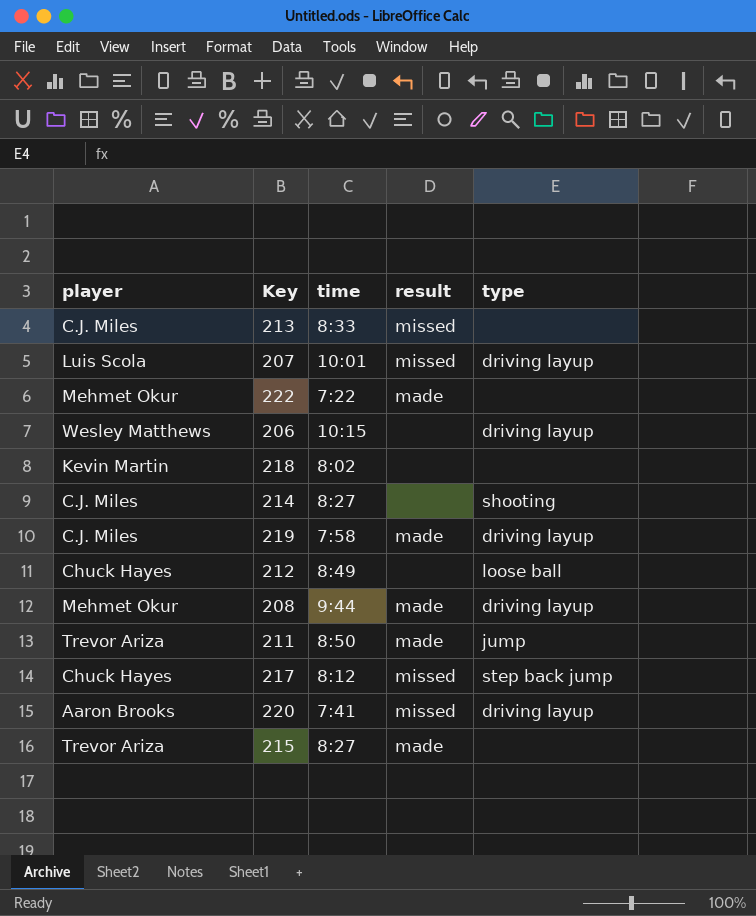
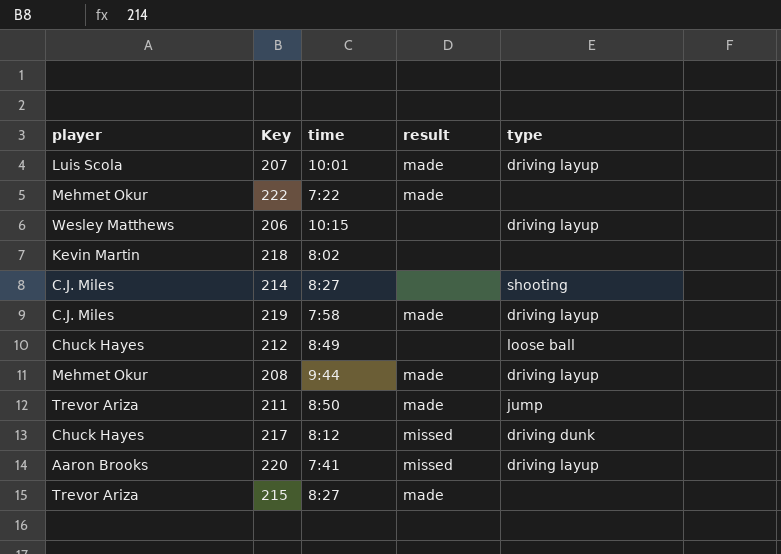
row 213: C.J. Miles | 8:33 | missed | none -> none
207 | result: missed -> made
217 | type: step back jump -> driving dunk

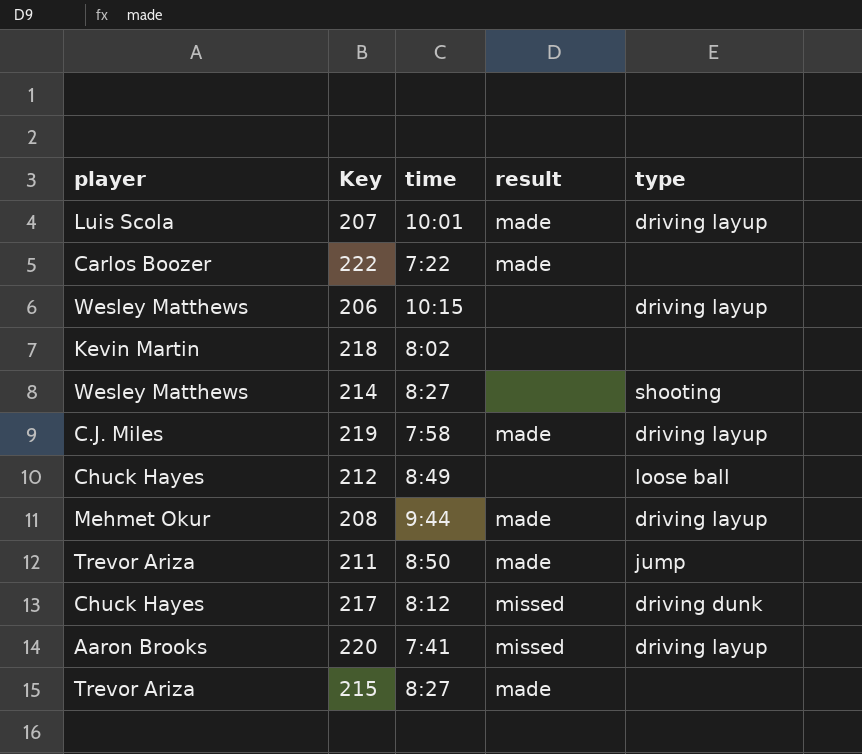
222 | player: Mehmet Okur -> Carlos Boozer
214 | player: C.J. Miles -> Wesley Matthews

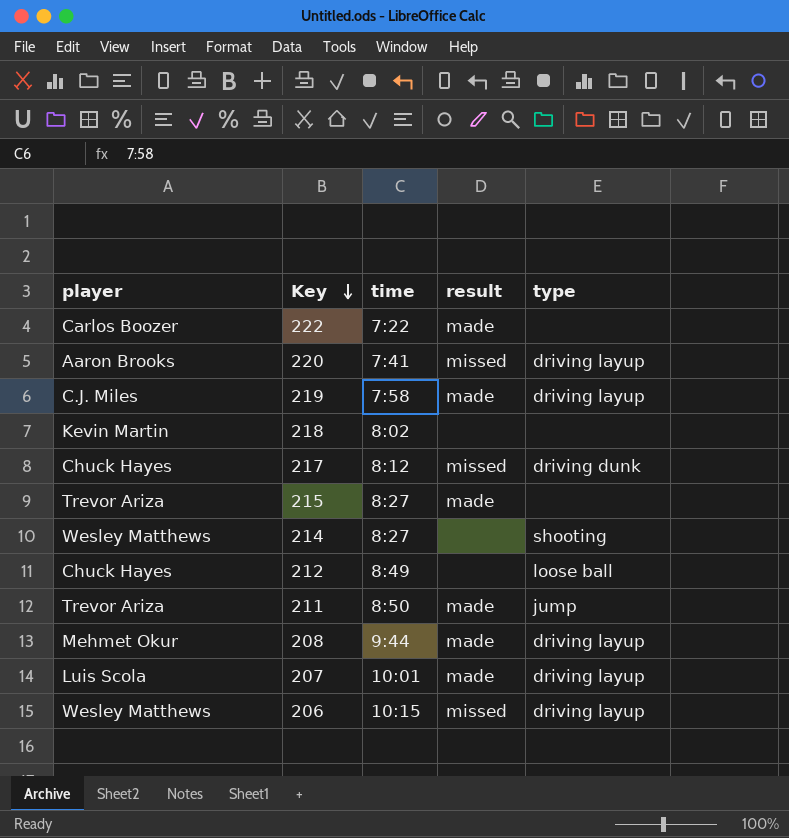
row order: none -> Key descending
206 | result: none -> missed

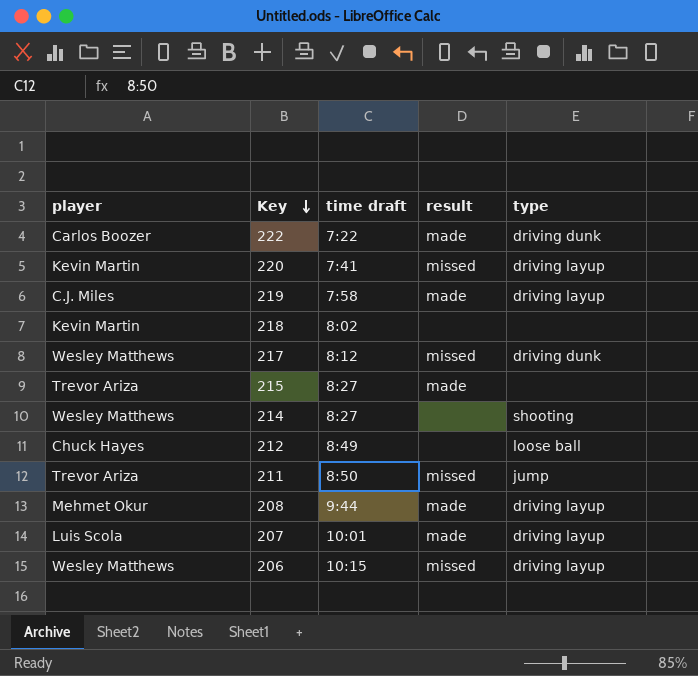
column name: time -> time draft
222 | type: none -> driving dunk
220 | player: Aaron Brooks -> Kevin Martin
217 | player: Chuck Hayes -> Wesley Matthews
211 | result: made -> missed

